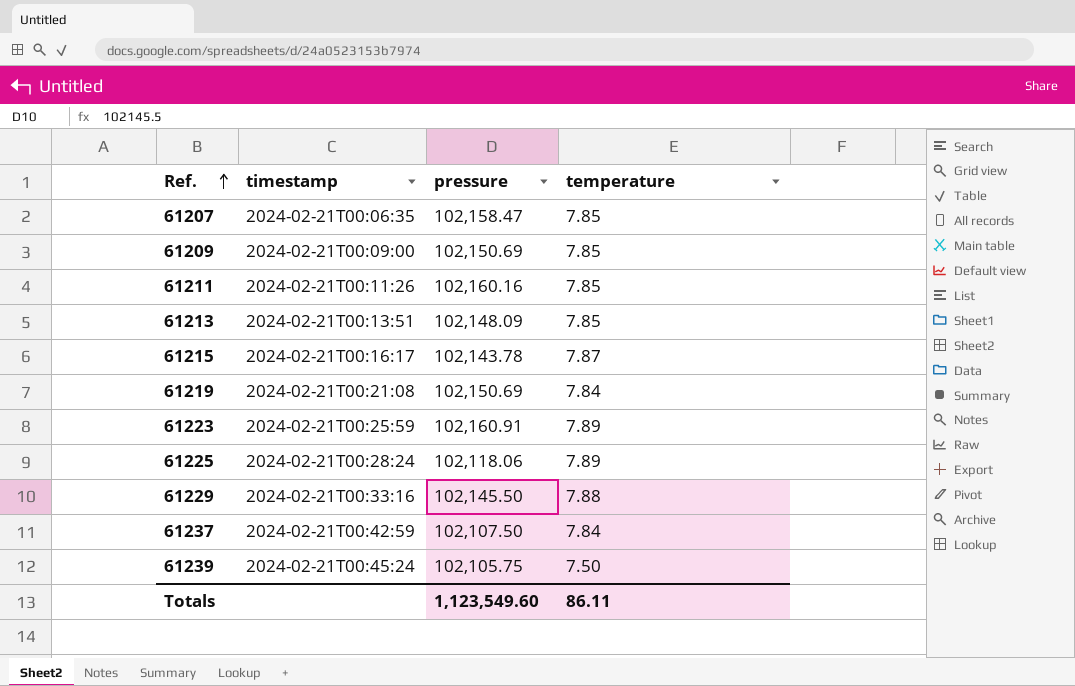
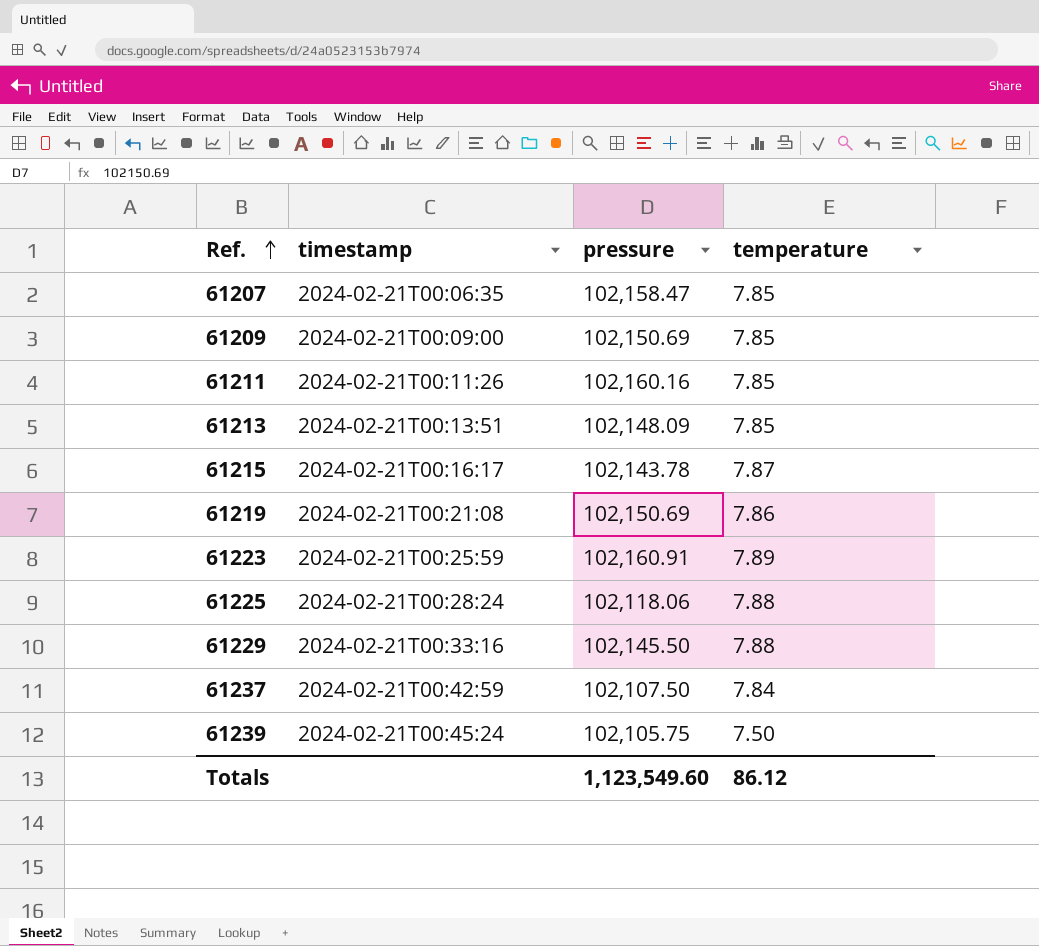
61219 | temperature: 7.84 -> 7.86
61225 | temperature: 7.89 -> 7.88
Totals | temperature: 86.11 -> 86.12

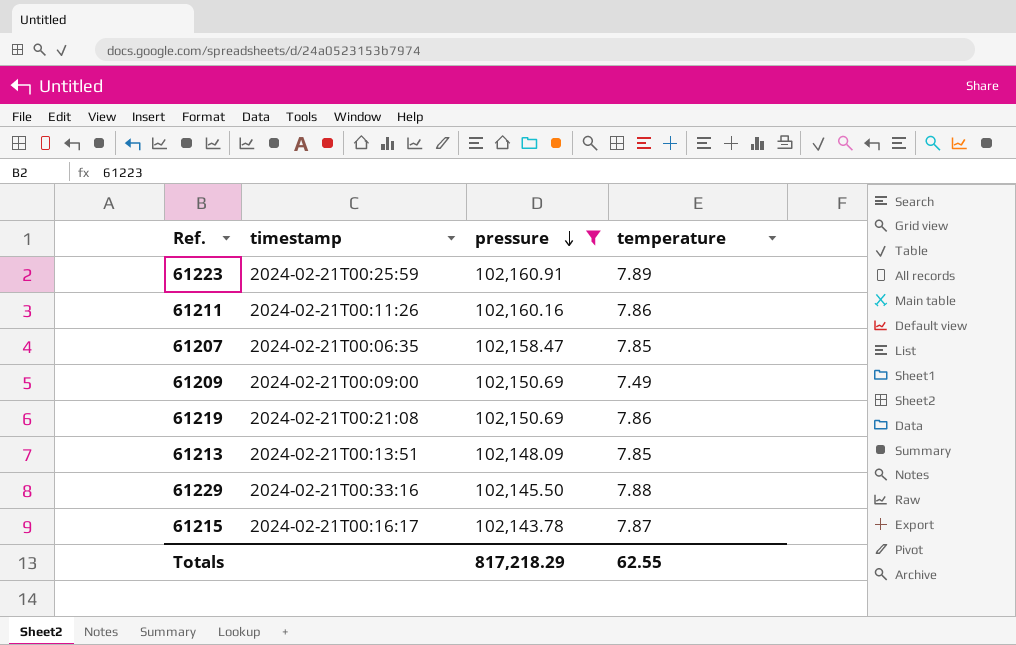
filter: none -> pressure >= 102,143.78
row order: Ref. ascending -> pressure descending
61211 | temperature: 7.85 -> 7.86
61209 | temperature: 7.85 -> 7.49
Totals | pressure: 1,123,549.60 -> 817,218.29
Totals | temperature: 86.12 -> 62.55

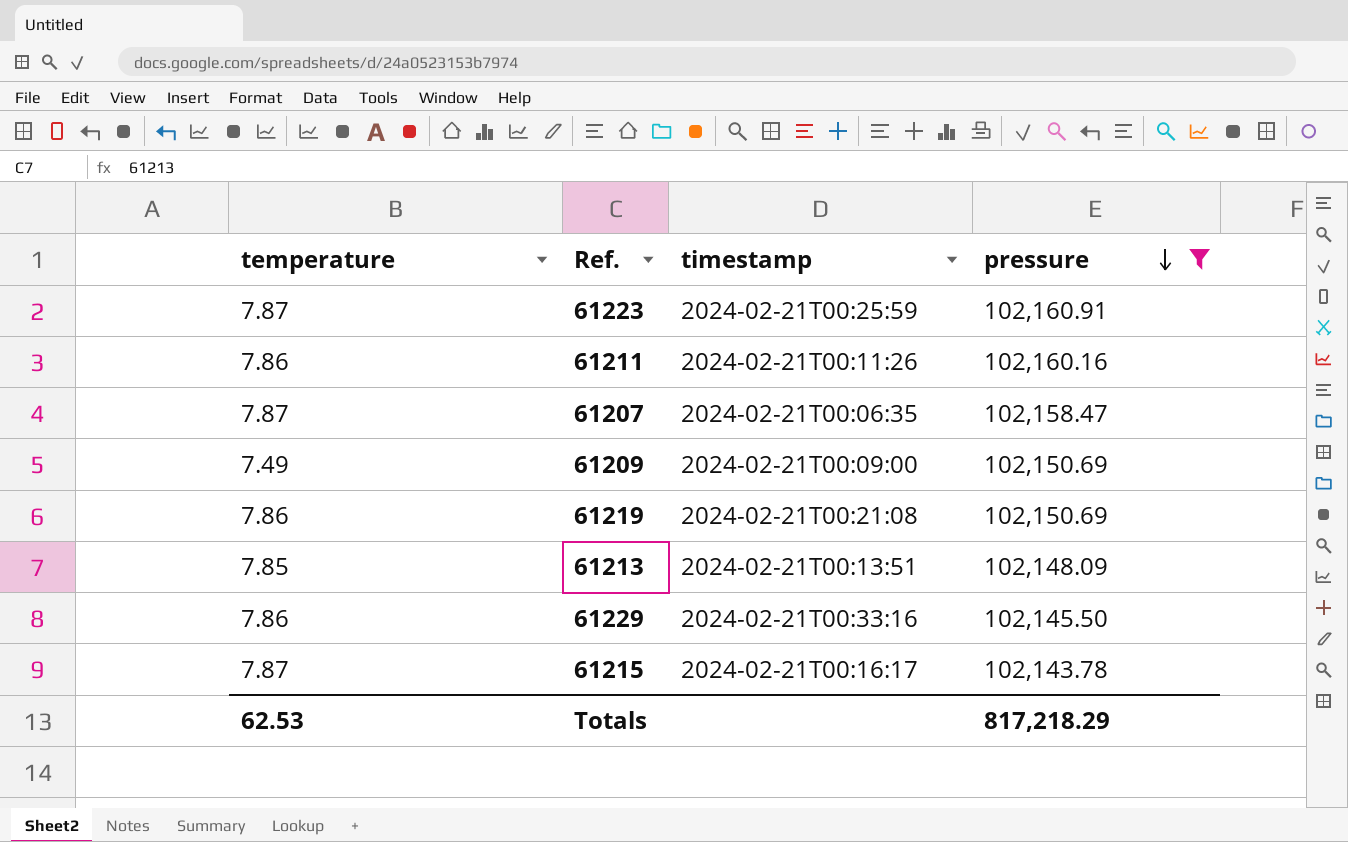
column temperature | position: 4 -> 1
61223 | temperature: 7.89 -> 7.87
61207 | temperature: 7.85 -> 7.87
61229 | temperature: 7.88 -> 7.86
Totals | temperature: 62.55 -> 62.53

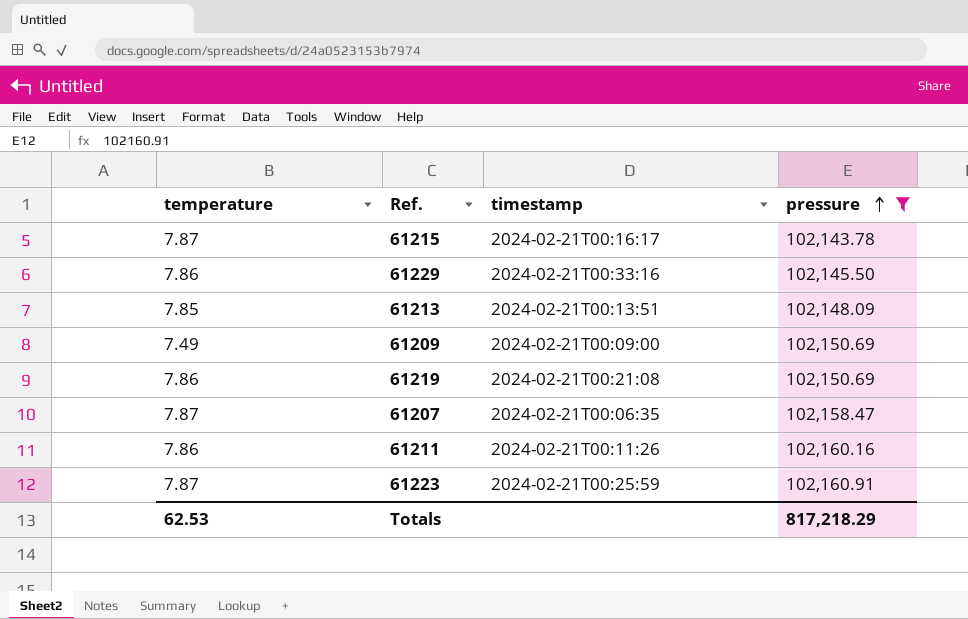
row order: pressure descending -> pressure ascending

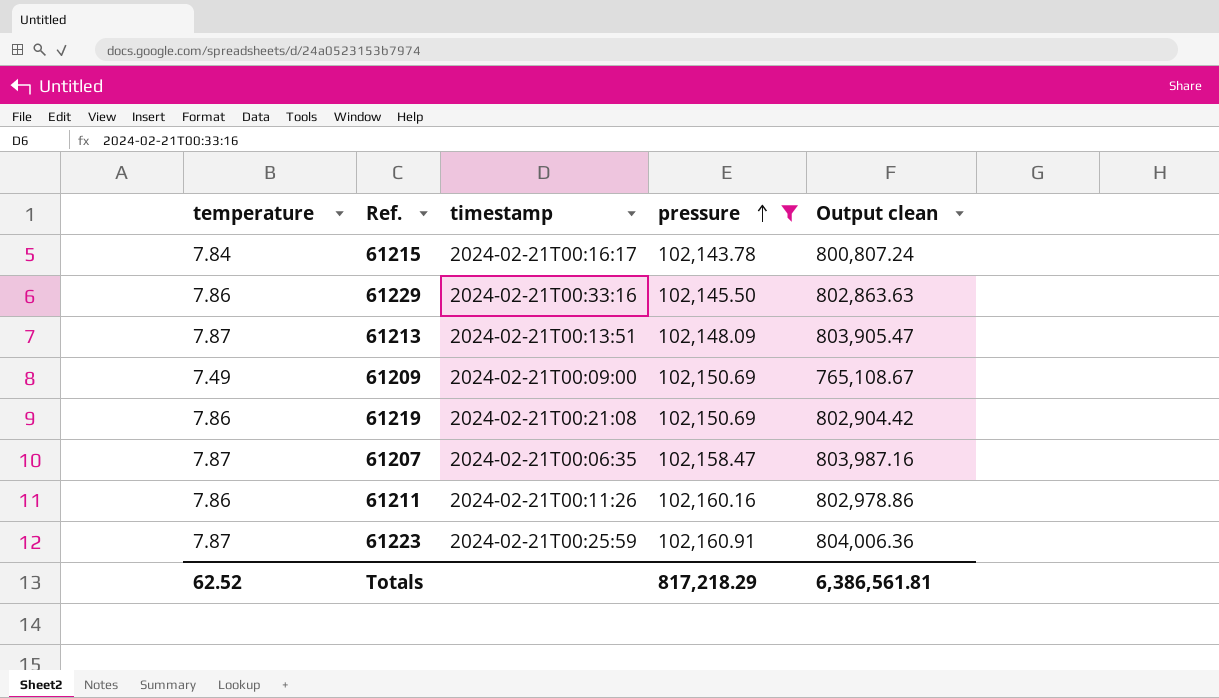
column Output clean | formula: none -> [temperature] * [pressure]
61215 | temperature: 7.87 -> 7.84
61213 | temperature: 7.85 -> 7.87
Totals | temperature: 62.53 -> 62.52

